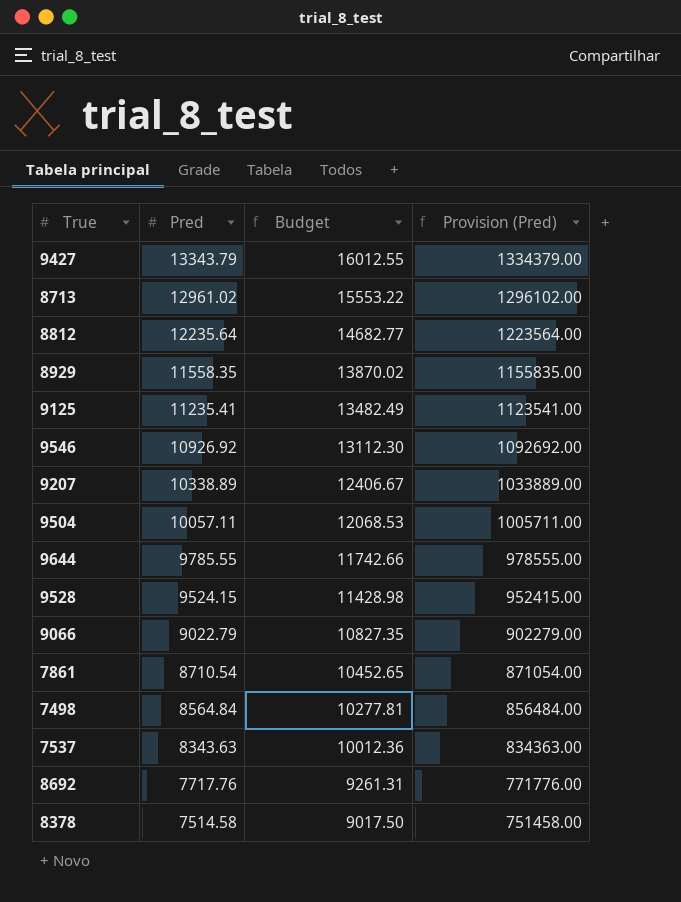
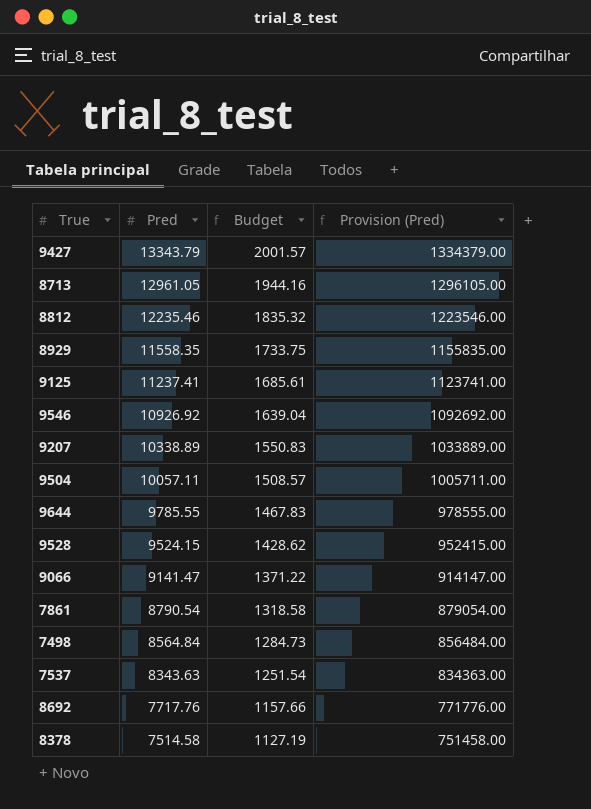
column Budget | formula: [Pred] * 1.2 -> [Pred] * 0.15
8713 | Pred: 12961.02 -> 12961.05
8713 | Provision (Pred): 1296102.00 -> 1296105.00
8812 | Pred: 12235.64 -> 12235.46
8812 | Provision (Pred): 1223564.00 -> 1223546.00
9125 | Pred: 11235.41 -> 11237.41
9125 | Provision (Pred): 1123541.00 -> 1123741.00
9066 | Pred: 9022.79 -> 9141.47
9066 | Provision (Pred): 902279.00 -> 914147.00
7861 | Pred: 8710.54 -> 8790.54
7861 | Provision (Pred): 871054.00 -> 879054.00

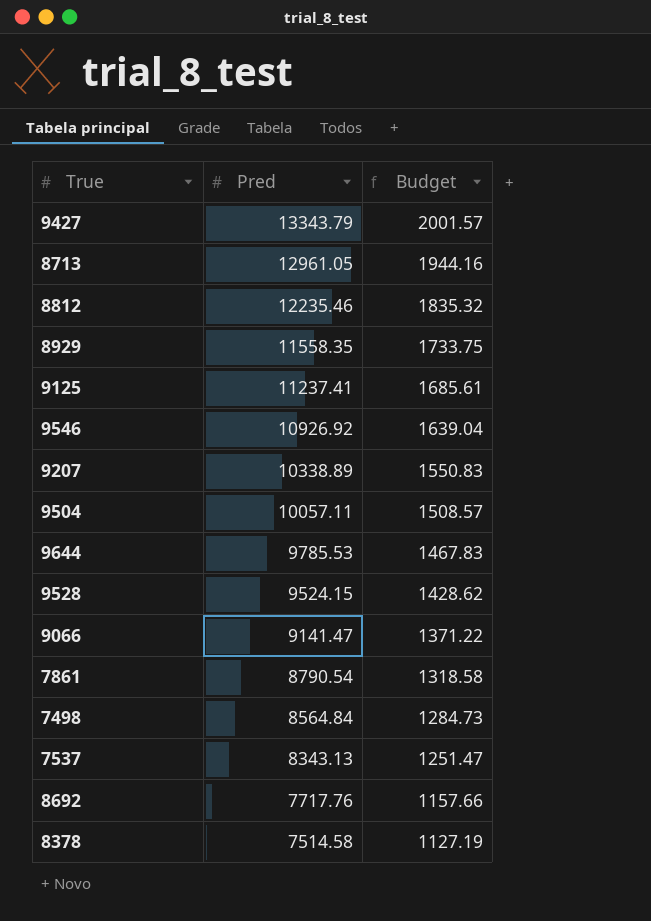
column Provision (Pred) | formula: [Pred] * 100 -> none
9644 | Pred: 9785.55 -> 9785.53
7537 | Pred: 8343.63 -> 8343.13
7537 | Budget: 1251.54 -> 1251.47

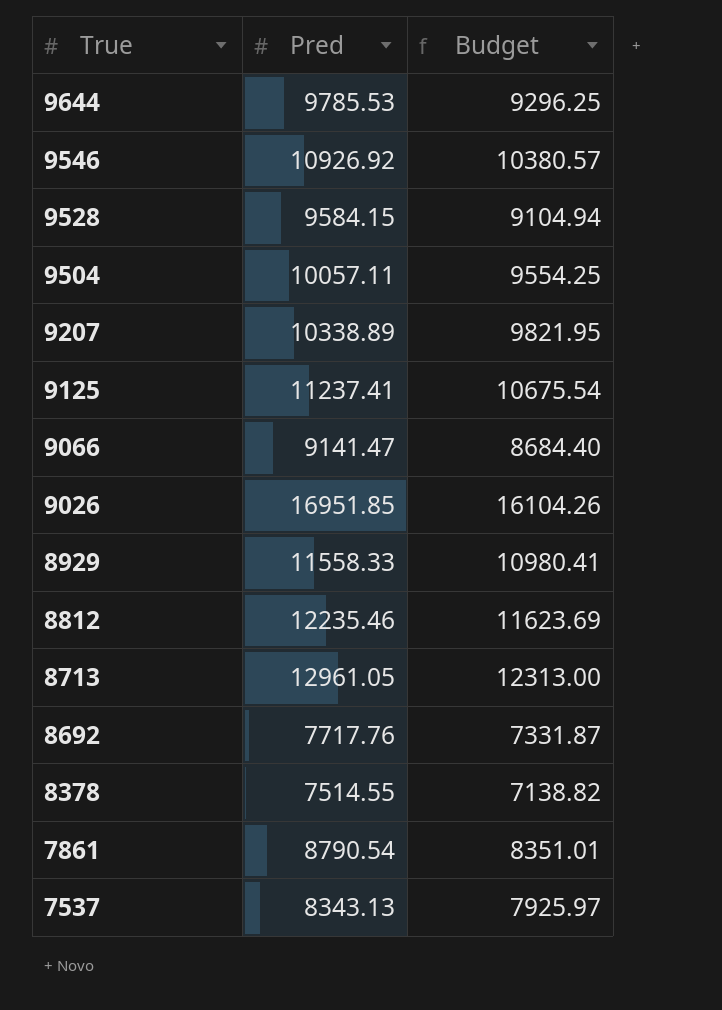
row order: Pred descending -> True descending
column Budget | formula: [Pred] * 0.15 -> [Pred] * 0.95
row 9427: 13343.79 | 2001.57 -> none
row 7498: 8564.84 | 1284.73 -> none
9528 | Pred: 9524.15 -> 9584.15
row 9026: none -> 16951.85 | 16104.26
8929 | Pred: 11558.35 -> 11558.33
8378 | Pred: 7514.58 -> 7514.55

